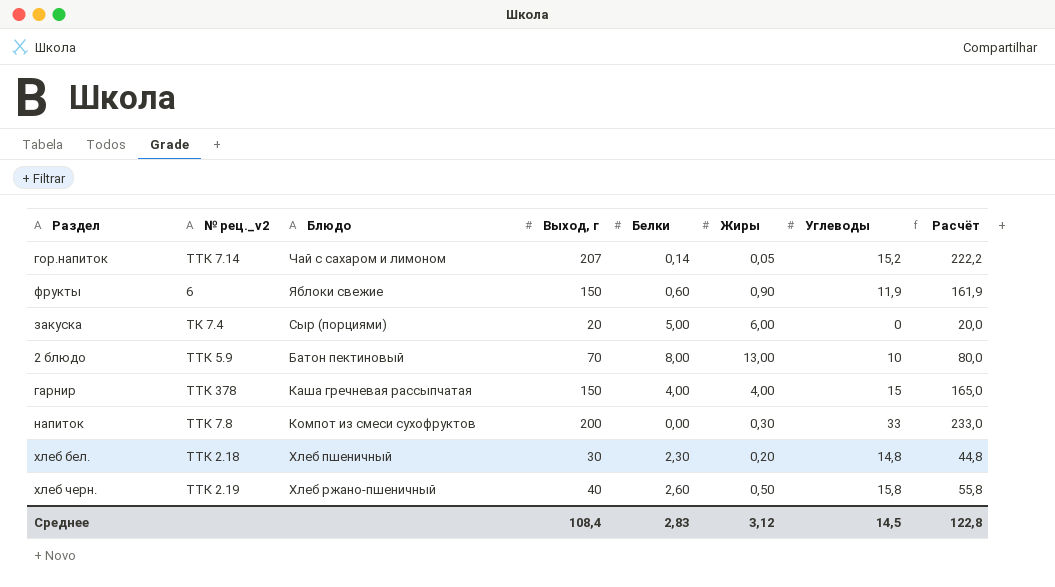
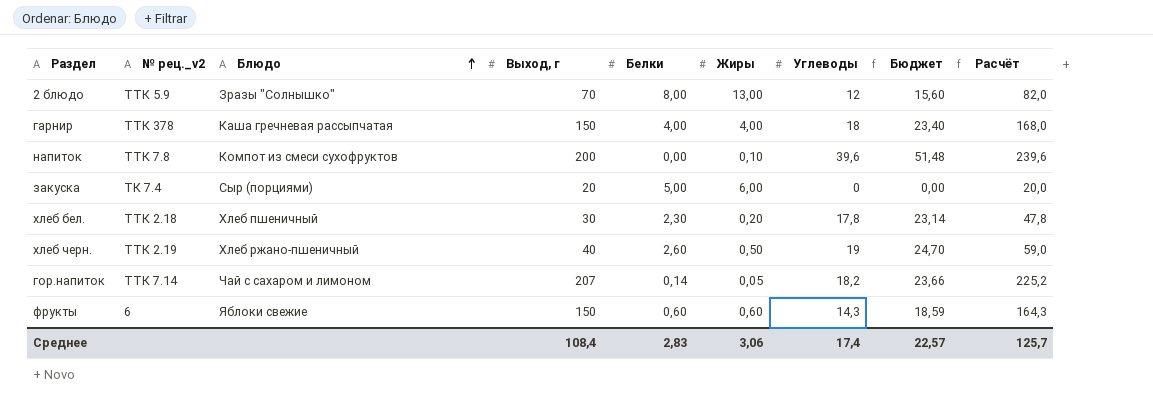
row order: none -> Блюдо ascending
column Бюджет | formula: none -> [Углеводы] * 1,3
2 блюдо | Блюдо: Батон пектиновый -> Зразы "Солнышко"
2 блюдо | Углеводы: 10 -> 12
2 блюдо | Расчёт: 80,0 -> 82,0
гарнир | Углеводы: 15 -> 18
гарнир | Расчёт: 165,0 -> 168,0
напиток | Жиры: 0,30 -> 0,10
напиток | Углеводы: 33 -> 39,6
напиток | Расчёт: 233,0 -> 239,6
хлеб бел. | Углеводы: 14,8 -> 17,8
хлеб бел. | Расчёт: 44,8 -> 47,8
хлеб черн. | Углеводы: 15,8 -> 19
хлеб черн. | Расчёт: 55,8 -> 59,0
гор.напиток | Углеводы: 15,2 -> 18,2
гор.напиток | Расчёт: 222,2 -> 225,2
фрукты | Жиры: 0,90 -> 0,60
фрукты | Углеводы: 11,9 -> 14,3
фрукты | Расчёт: 161,9 -> 164,3
Среднее | Жиры: 3,12 -> 3,06
Среднее | Углеводы: 14,5 -> 17,4
Среднее | Расчёт: 122,8 -> 125,7

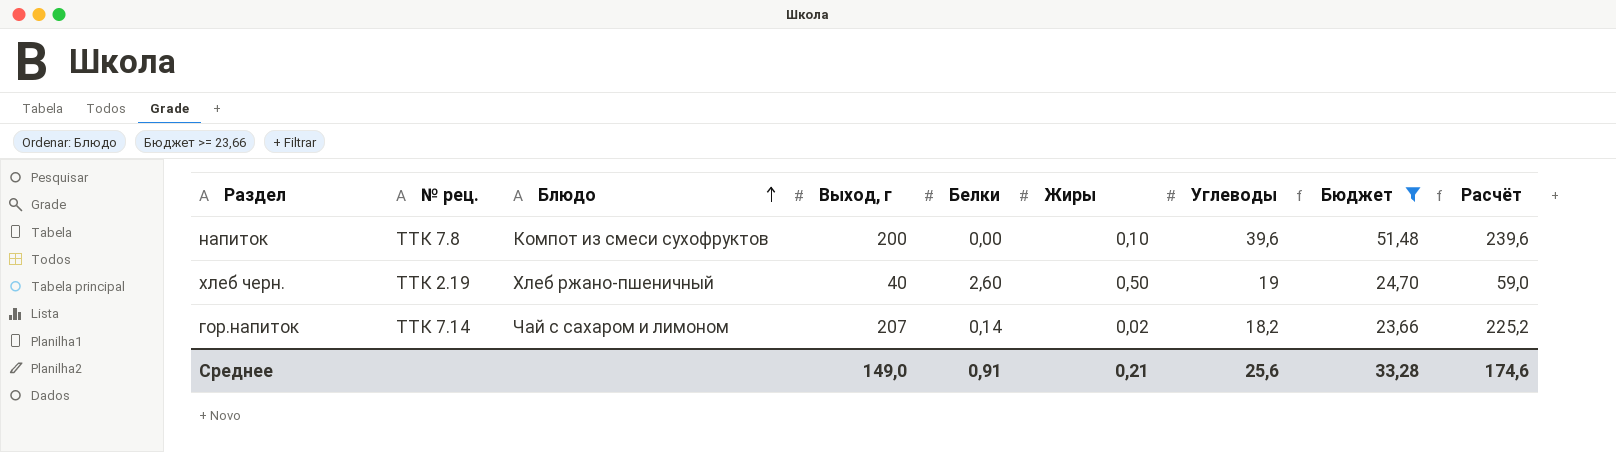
filter: none -> Бюджет >= 23,66
column name: № рец._v2 -> № рец.
гор.напиток | Жиры: 0,05 -> 0,02
Среднее | Выход, г: 108,4 -> 149,0
Среднее | Белки: 2,83 -> 0,91
Среднее | Жиры: 3,06 -> 0,21
Среднее | Углеводы: 17,4 -> 25,6
Среднее | Бюджет: 22,57 -> 33,28
Среднее | Расчёт: 125,7 -> 174,6

